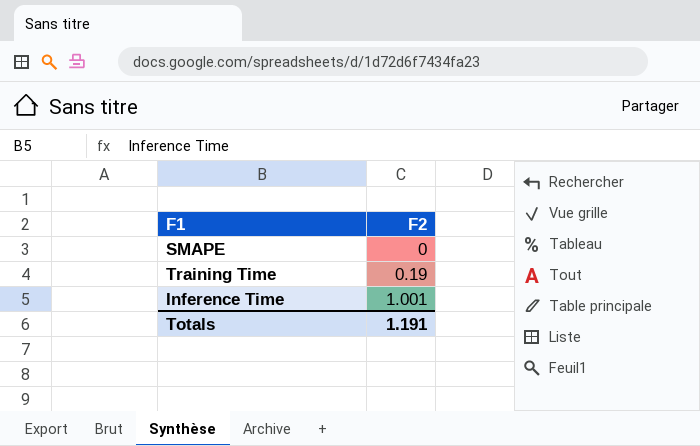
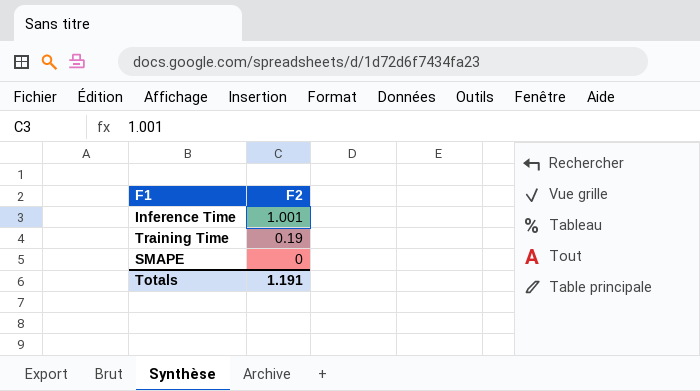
row order: F2 ascending -> F2 descending

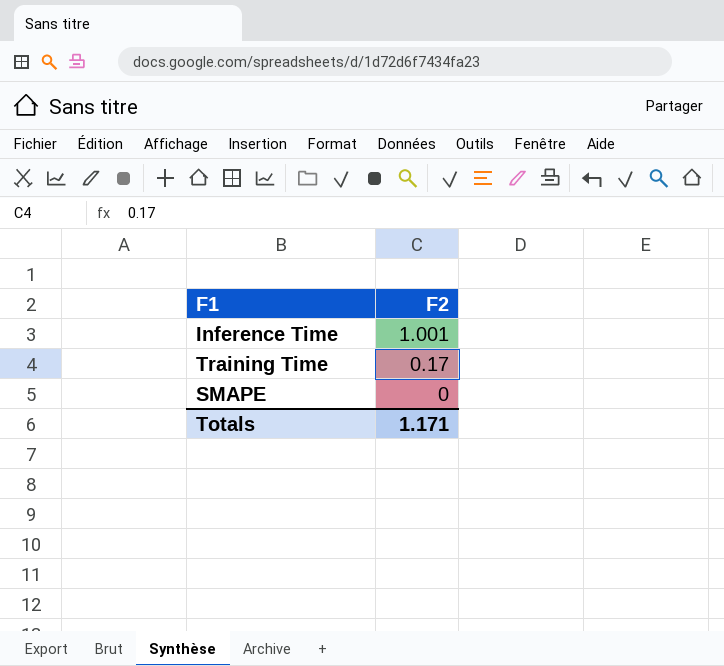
Training Time | F2: 0.19 -> 0.17
Totals | F2: 1.191 -> 1.171

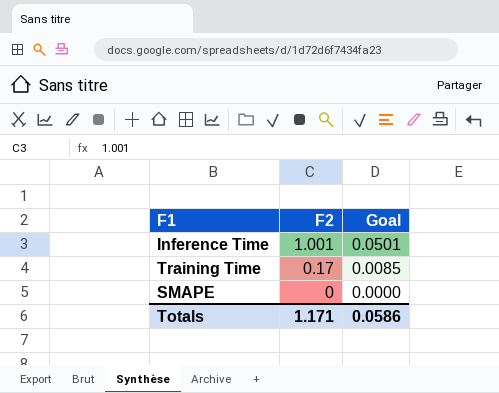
column Goal | formula: none -> [F2] * 0.05

